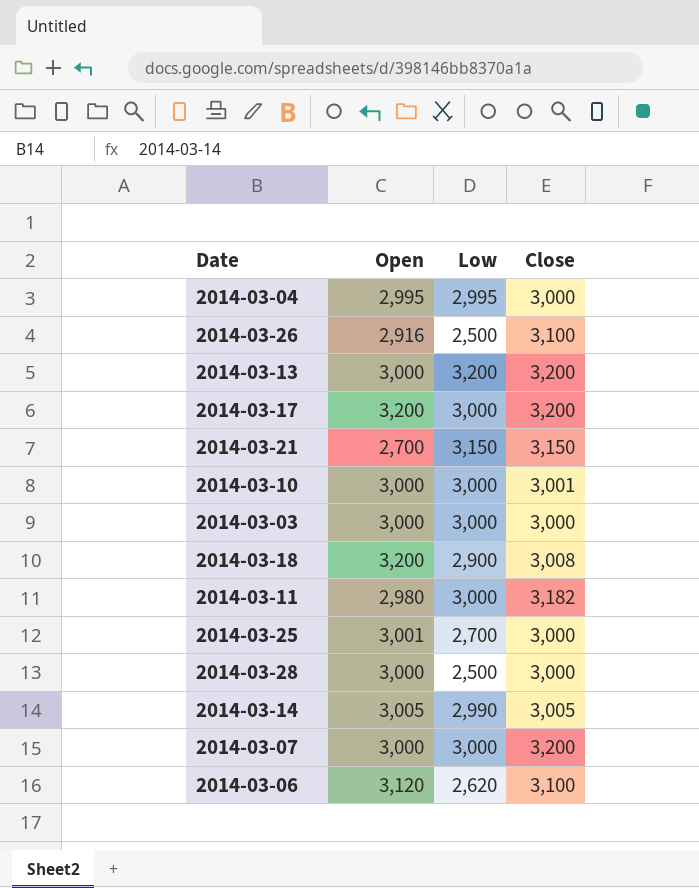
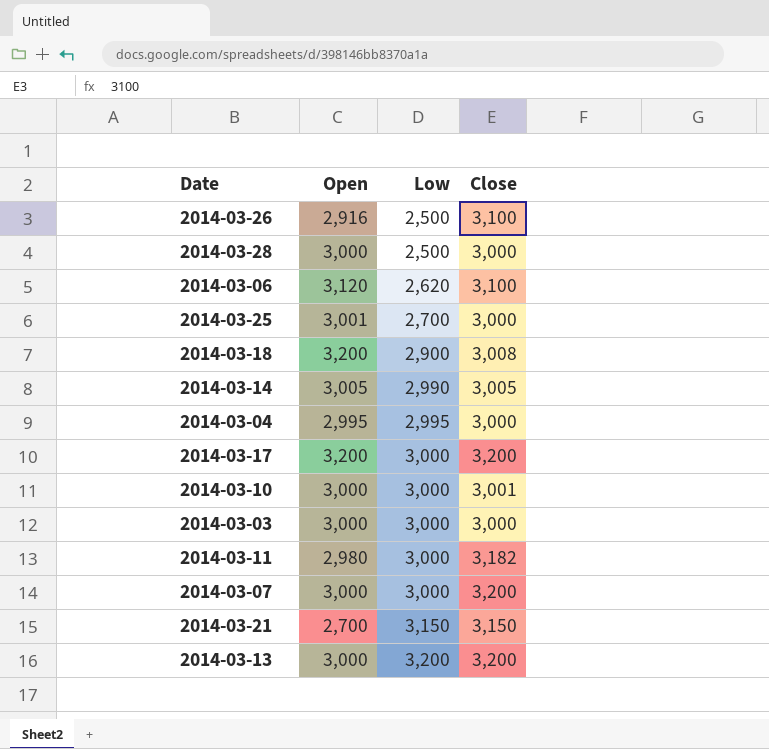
row order: none -> Low ascending

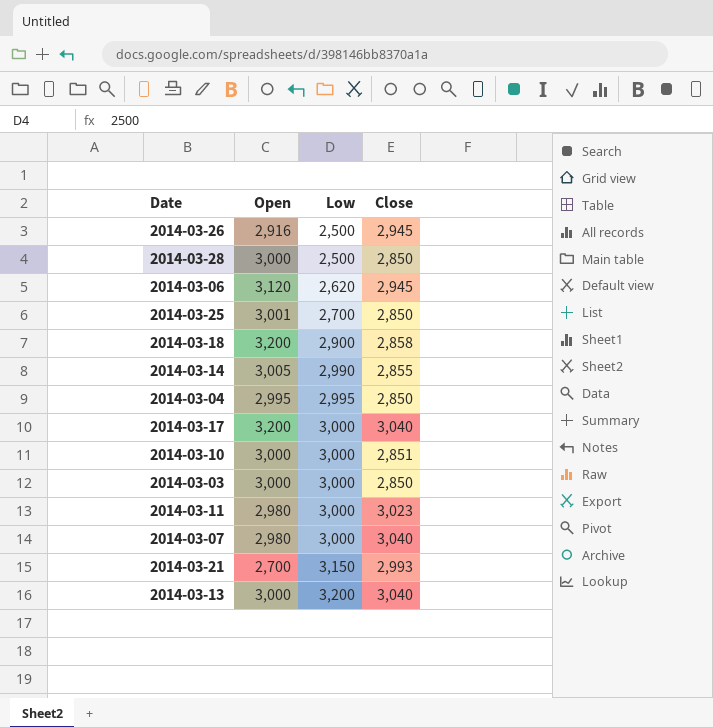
2014-03-26 | Close: 3,100 -> 2,945
2014-03-28 | Close: 3,000 -> 2,850
2014-03-06 | Close: 3,100 -> 2,945
2014-03-25 | Close: 3,000 -> 2,850
2014-03-18 | Close: 3,008 -> 2,858
2014-03-14 | Close: 3,005 -> 2,855
2014-03-04 | Close: 3,000 -> 2,850
2014-03-17 | Close: 3,200 -> 3,040
2014-03-10 | Close: 3,001 -> 2,851
2014-03-03 | Close: 3,000 -> 2,850
2014-03-11 | Close: 3,182 -> 3,023
2014-03-07 | Open: 3,000 -> 2,980
2014-03-07 | Close: 3,200 -> 3,040
2014-03-21 | Close: 3,150 -> 2,993
2014-03-13 | Close: 3,200 -> 3,040

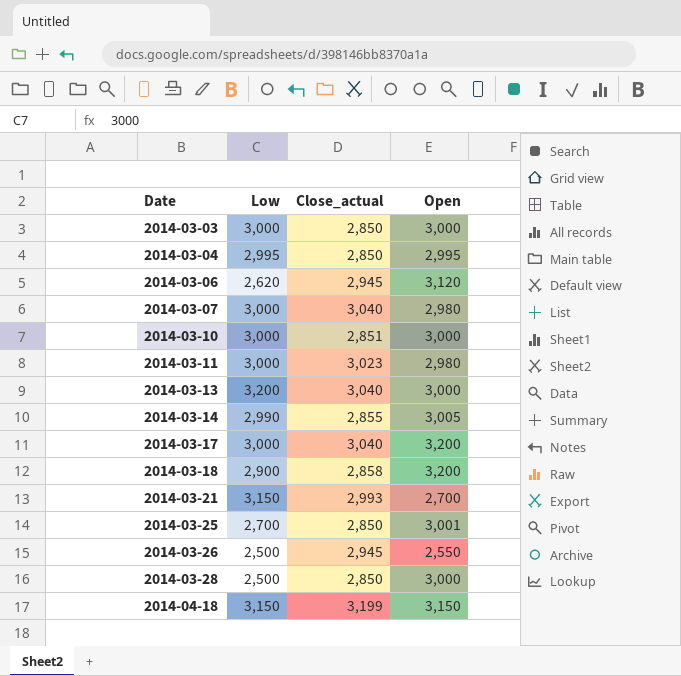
row order: Low ascending -> Date ascending
column name: Close -> Close_actual
column Open | position: 2 -> 4
2014-03-26 | Open: 2,916 -> 2,550
row 2014-04-18: none -> 3,150 | 3,199 | 3,150

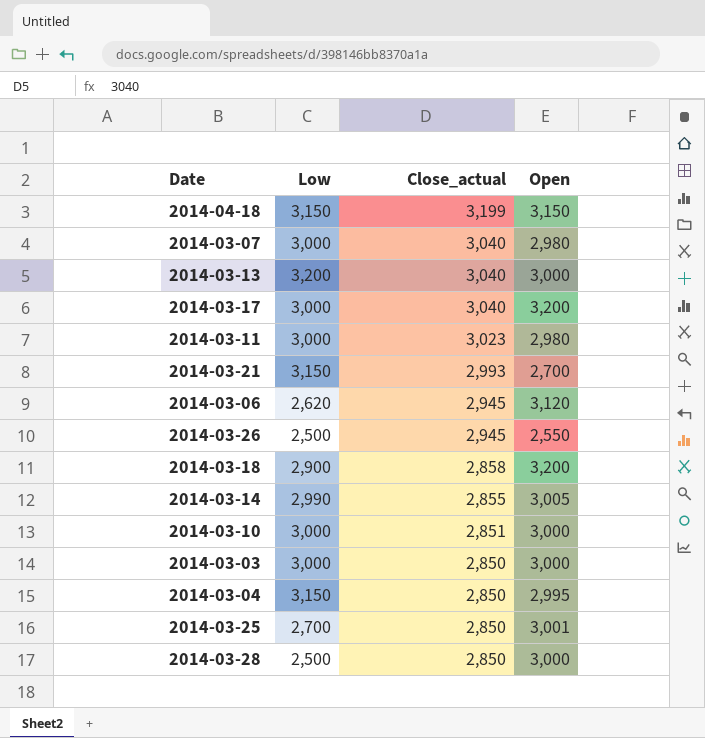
row order: Date ascending -> Close_actual descending
2014-03-04 | Low: 2,995 -> 3,150

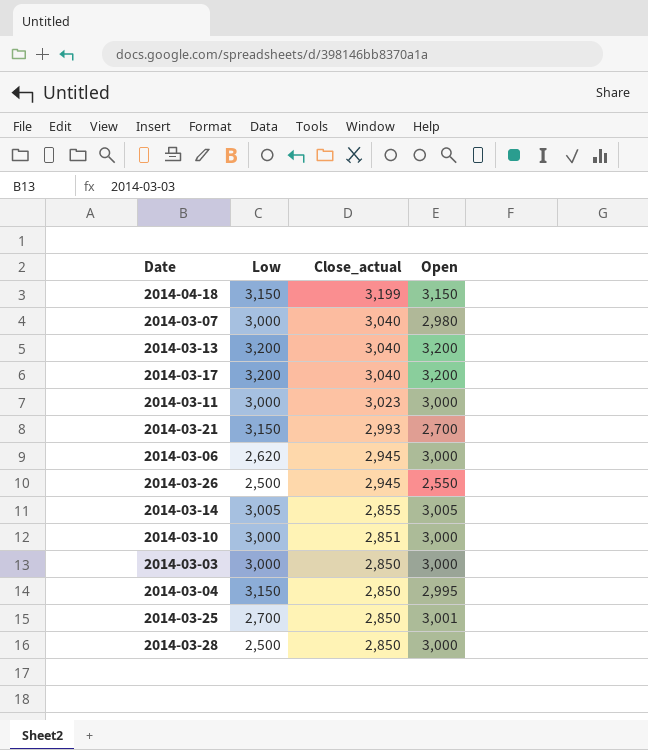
row 2014-03-18: 2,900 | 2,858 | 3,200 -> none
2014-03-13 | Open: 3,000 -> 3,200
2014-03-17 | Low: 3,000 -> 3,200
2014-03-11 | Open: 2,980 -> 3,000
2014-03-06 | Open: 3,120 -> 3,000
2014-03-14 | Low: 2,990 -> 3,005

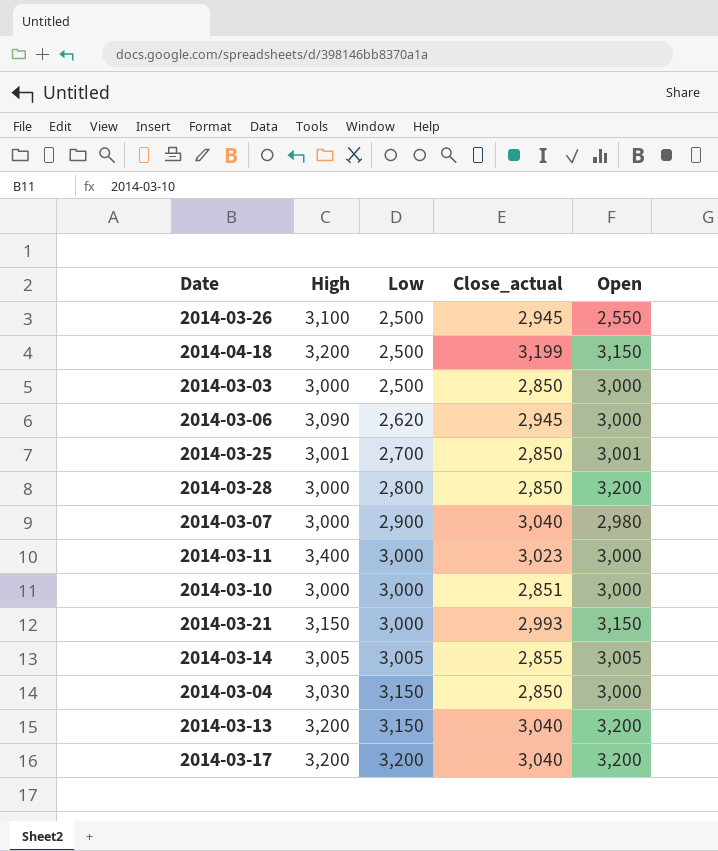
row order: Close_actual descending -> Low ascending
column High | position: none -> 2
2014-04-18 | Low: 3,150 -> 2,500
2014-03-03 | Low: 3,000 -> 2,500
2014-03-28 | Low: 2,500 -> 2,800
2014-03-28 | Open: 3,000 -> 3,200
2014-03-07 | Low: 3,000 -> 2,900
2014-03-21 | Low: 3,150 -> 3,000
2014-03-21 | Open: 2,700 -> 3,150
2014-03-04 | Open: 2,995 -> 3,000
2014-03-13 | Low: 3,200 -> 3,150

